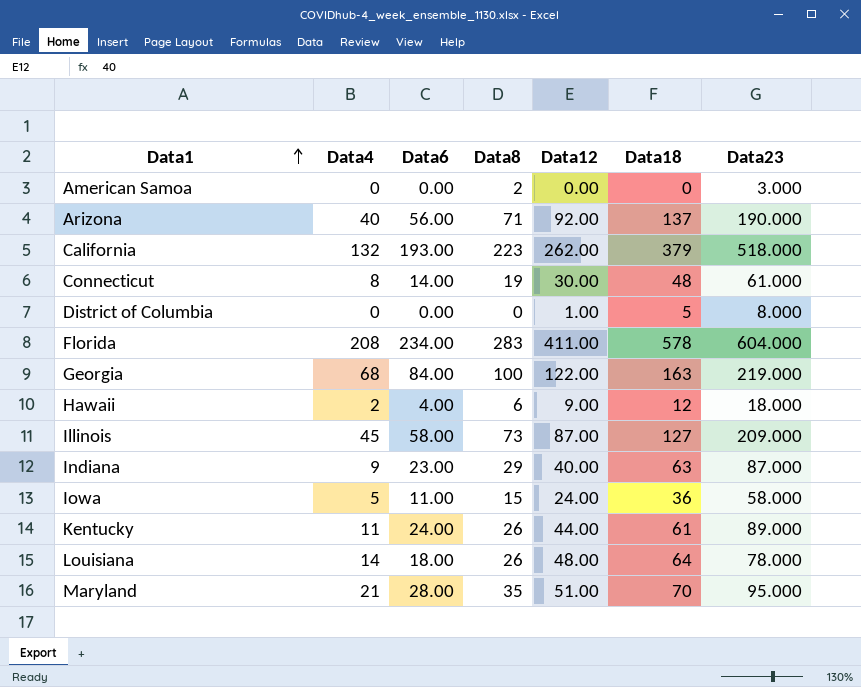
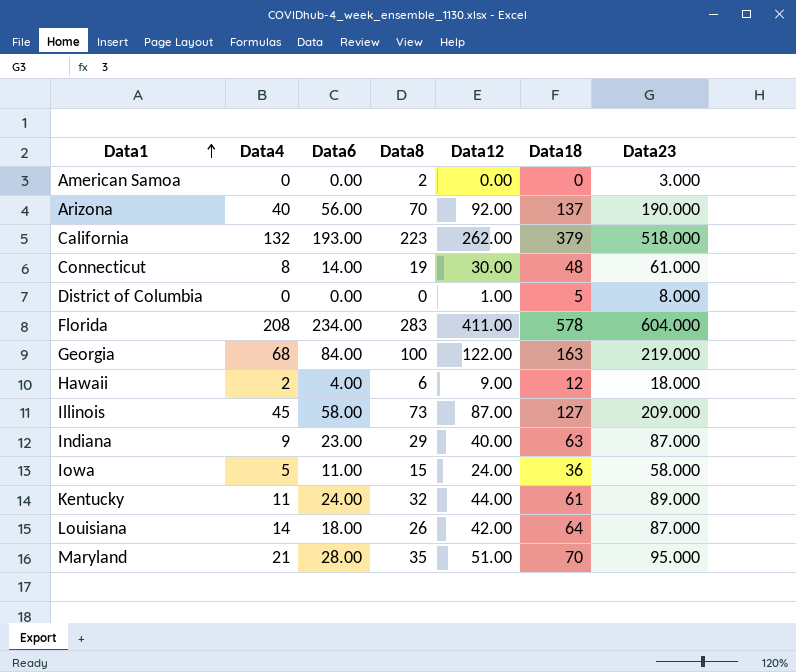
Arizona | Data8: 71 -> 70
Kentucky | Data8: 26 -> 32
Louisiana | Data12: 48.00 -> 42.00
Louisiana | Data23: 78.000 -> 87.000

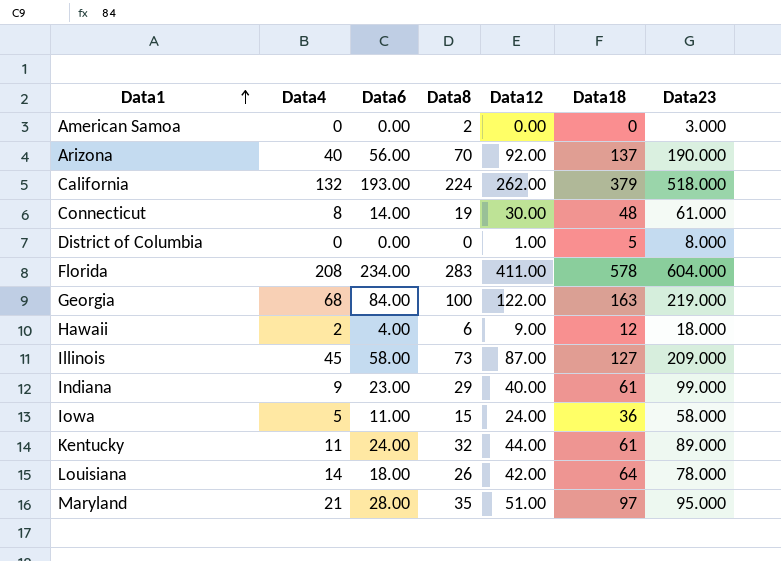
California | Data8: 223 -> 224
Indiana | Data18: 63 -> 61
Indiana | Data23: 87.000 -> 99.000
Louisiana | Data23: 87.000 -> 78.000
Maryland | Data18: 70 -> 97

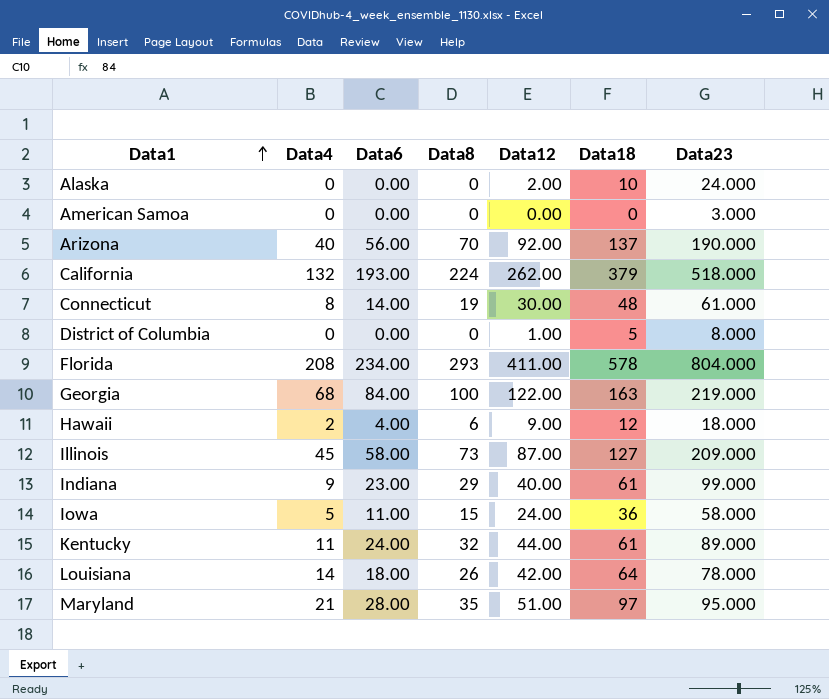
row Alaska: none -> 0 | 0.00 | 0 | 2.00 | 10 | 24.000
American Samoa | Data8: 2 -> 0
Florida | Data8: 283 -> 293
Florida | Data23: 604.000 -> 804.000

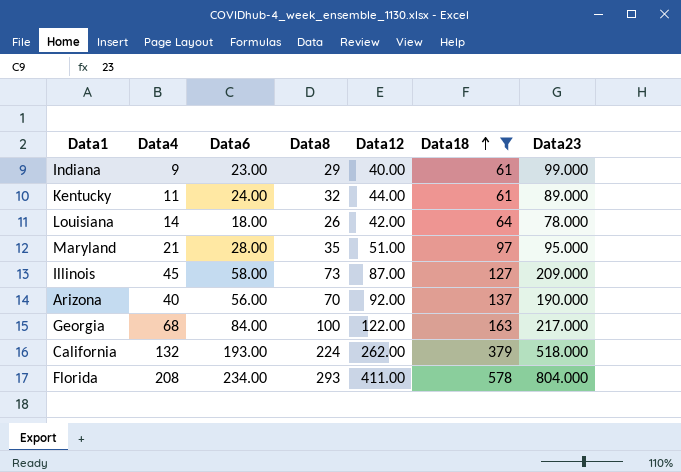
filter: none -> Data18 >= 61
row order: Data1 ascending -> Data18 ascending
Georgia | Data23: 219.000 -> 217.000

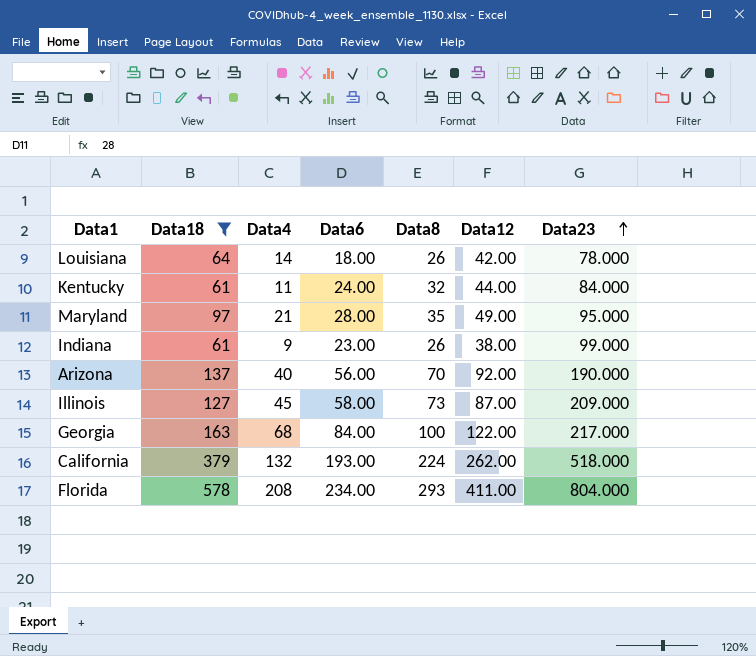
row order: Data18 ascending -> Data23 ascending
column Data18 | position: 6 -> 2
Kentucky | Data23: 89.000 -> 84.000
Maryland | Data12: 51.00 -> 49.00
Indiana | Data8: 29 -> 26
Indiana | Data12: 40.00 -> 38.00

